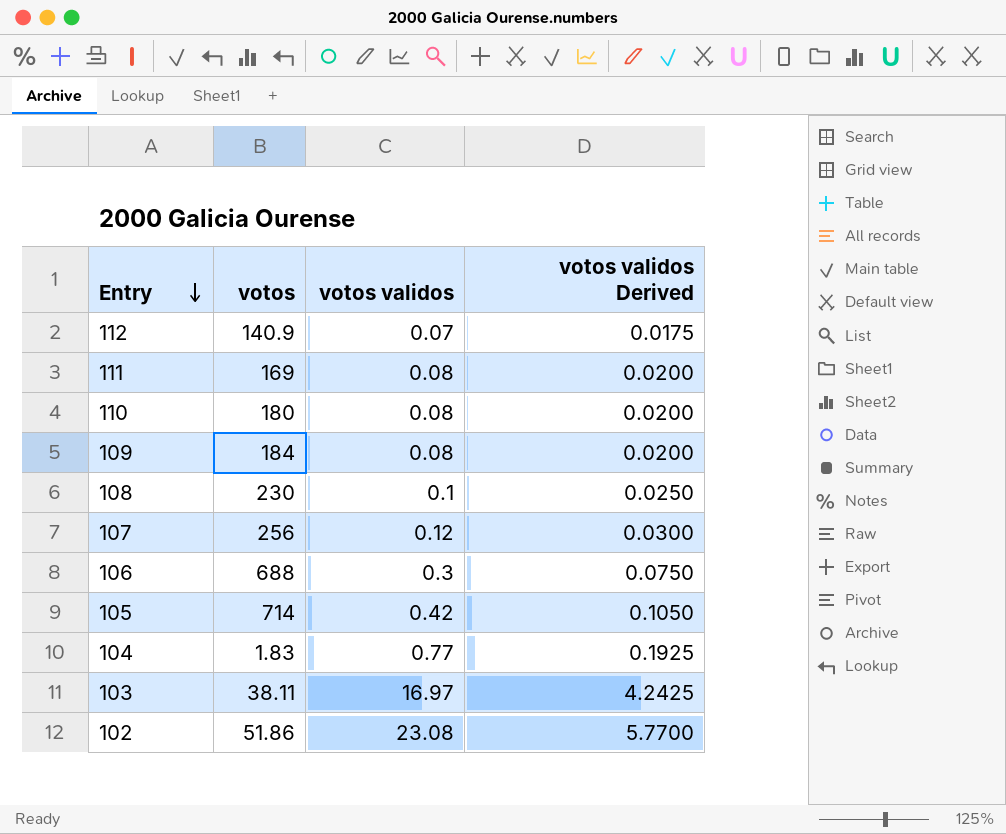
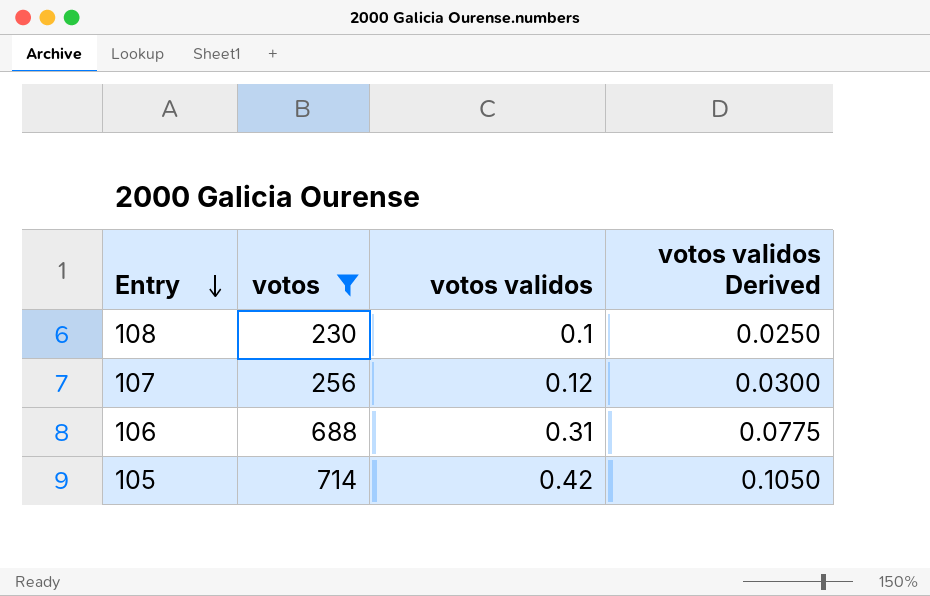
filter: none -> votos >= 230
106 | votos validos: 0.3 -> 0.31
106 | votos validos Derived: 0.0750 -> 0.0775

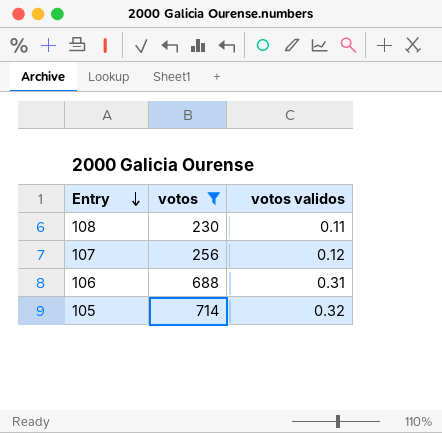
column votos validos Derived | formula: [votos validos] * 0.25 -> none
108 | votos validos: 0.1 -> 0.11
105 | votos validos: 0.42 -> 0.32

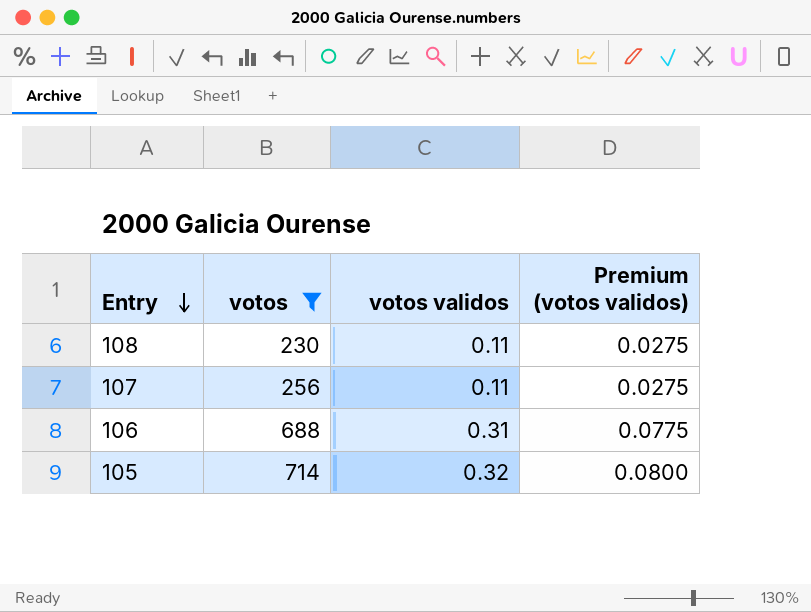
column Premium (votos validos) | formula: none -> [votos validos] * 0.25
107 | votos validos: 0.12 -> 0.11

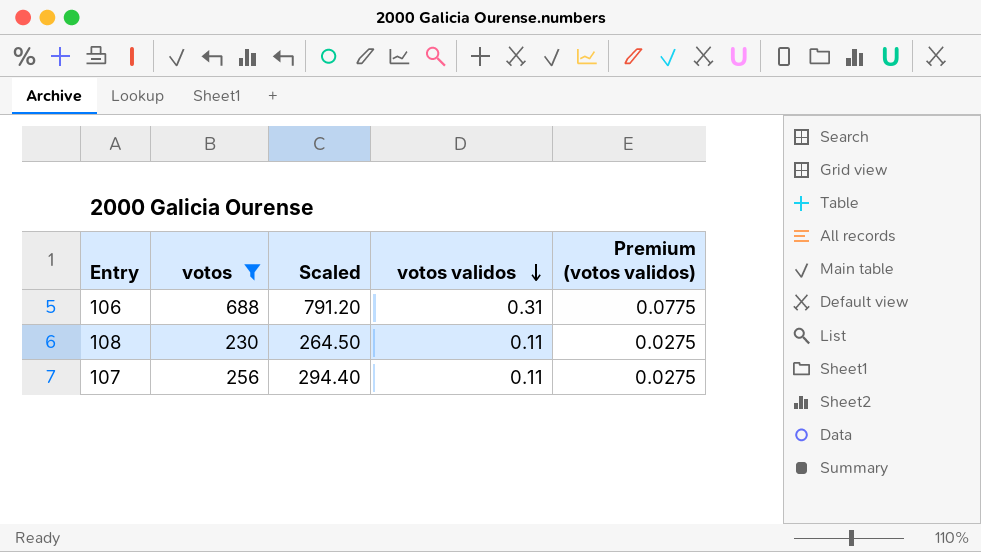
row order: Entry descending -> votos validos descending
column Scaled | formula: none -> [votos] * 1.15
row 105: 714 | 0.32 | 0.0800 -> none

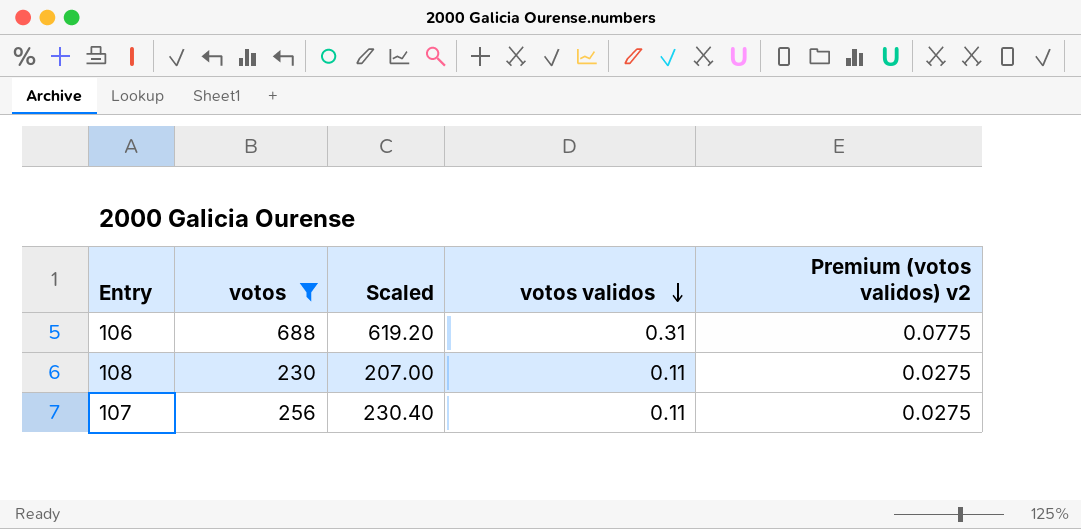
column Scaled | formula: [votos] * 1.15 -> [votos] * 0.9
column name: Premium (votos validos) -> Premium (votos validos) v2

